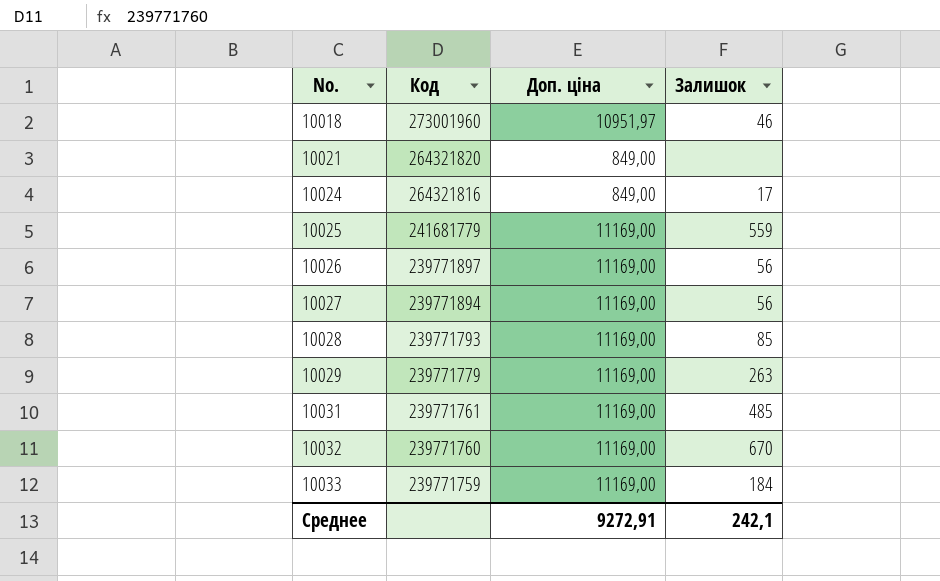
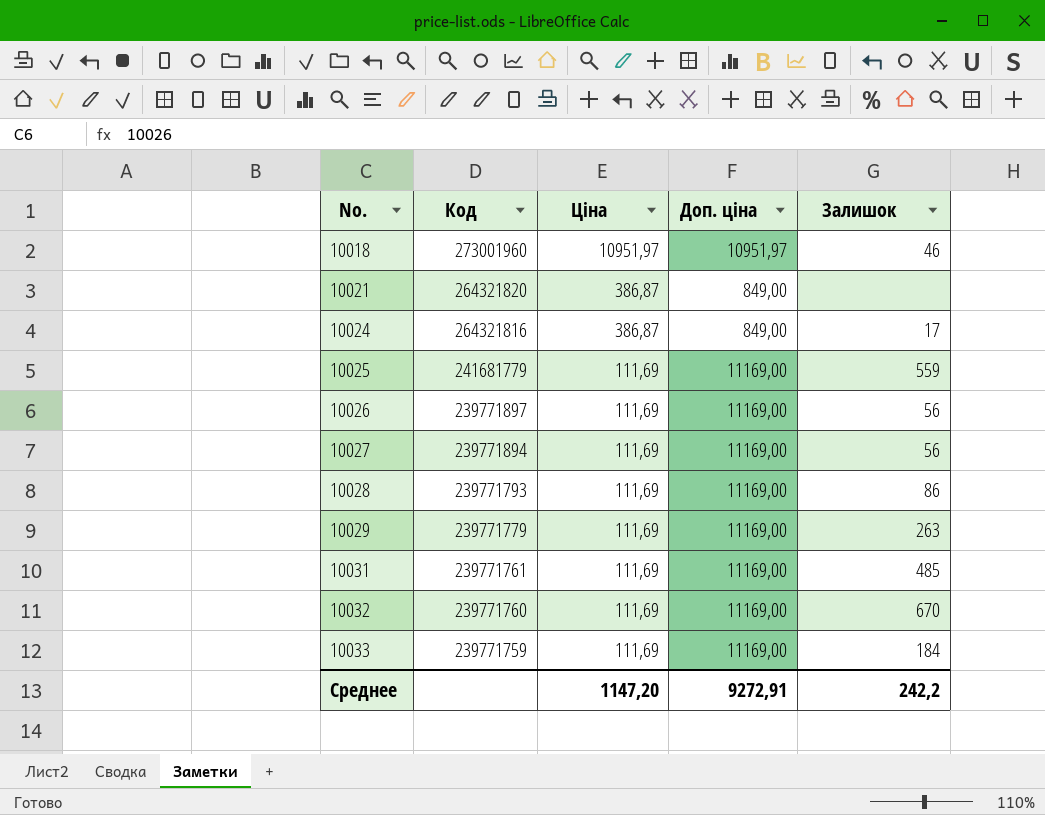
column Ціна | position: none -> 3
10028 | Залишок: 85 -> 86
Среднее | Залишок: 242,1 -> 242,2

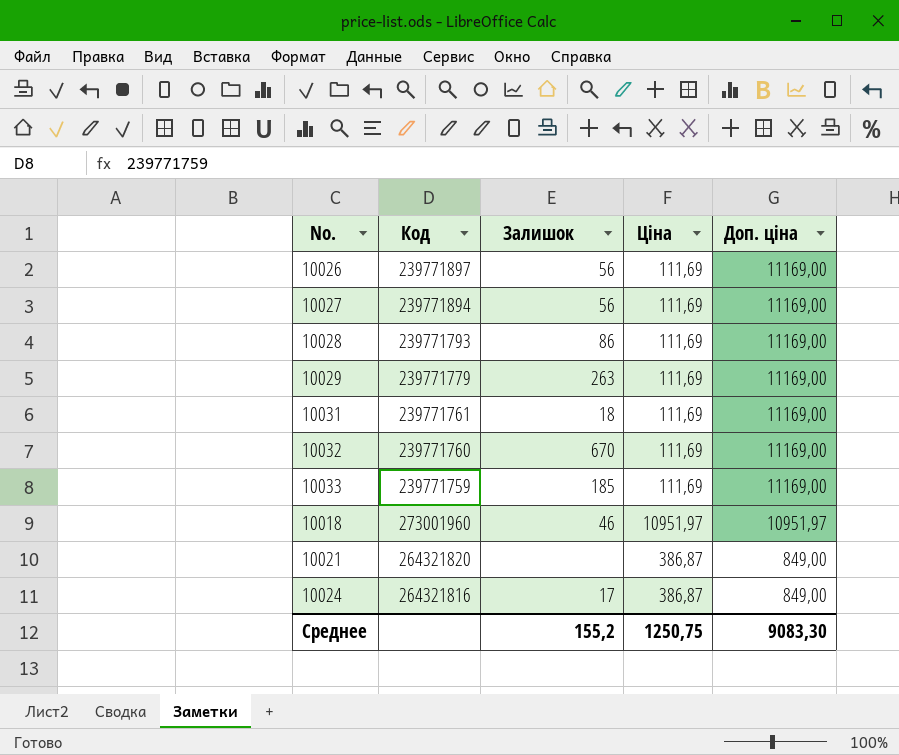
row order: No. ascending -> Доп. ціна descending
column Залишок | position: 5 -> 3
row 10025: 241681779 | 111,69 | 11169,00 | 559 -> none
10031 | Залишок: 485 -> 18
10033 | Залишок: 184 -> 185
Среднее | Залишок: 242,2 -> 155,2
Среднее | Ціна: 1147,20 -> 1250,75
Среднее | Доп. ціна: 9272,91 -> 9083,30

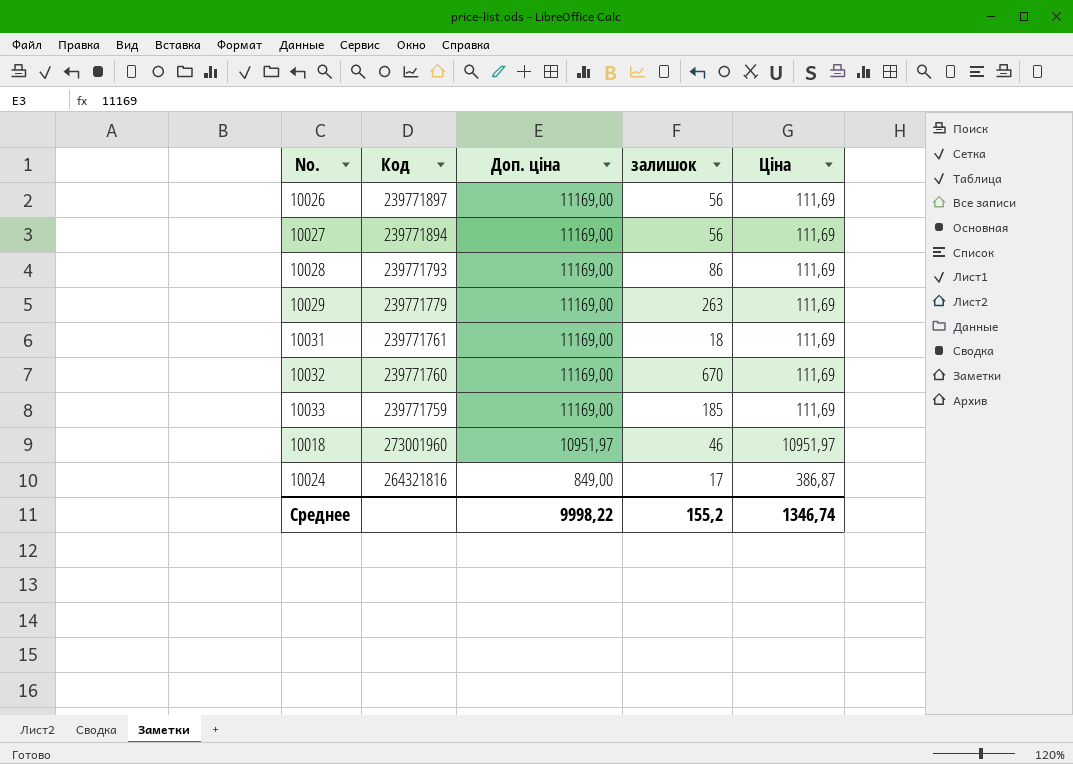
column Доп. ціна | position: 5 -> 3
column name: Залишок -> залишок
row 10021: 264321820 | none | 386,87 | 849,00 -> none
Среднее | Доп. ціна: 9083,30 -> 9998,22
Среднее | Ціна: 1250,75 -> 1346,74

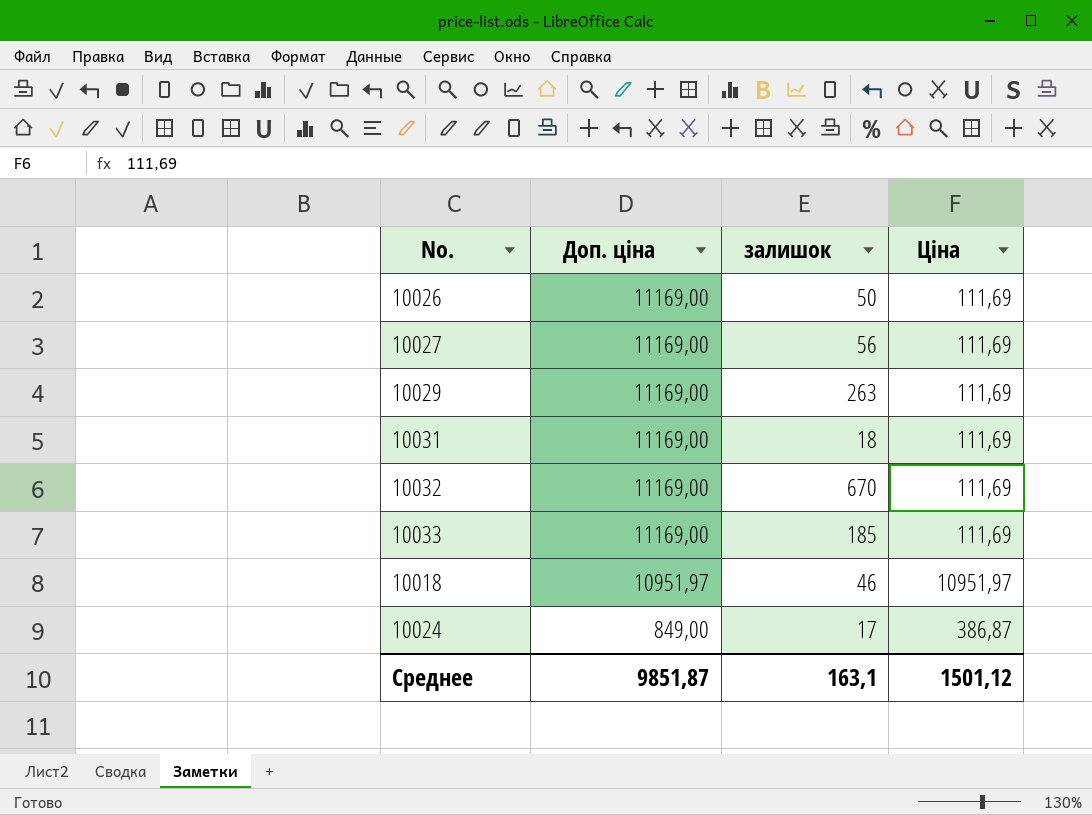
column Код | position: 2 -> none
row 10028: 239771793 | 11169,00 | 86 | 111,69 -> none
10026 | залишок: 56 -> 50
Среднее | Доп. ціна: 9998,22 -> 9851,87
Среднее | залишок: 155,2 -> 163,1
Среднее | Ціна: 1346,74 -> 1501,12

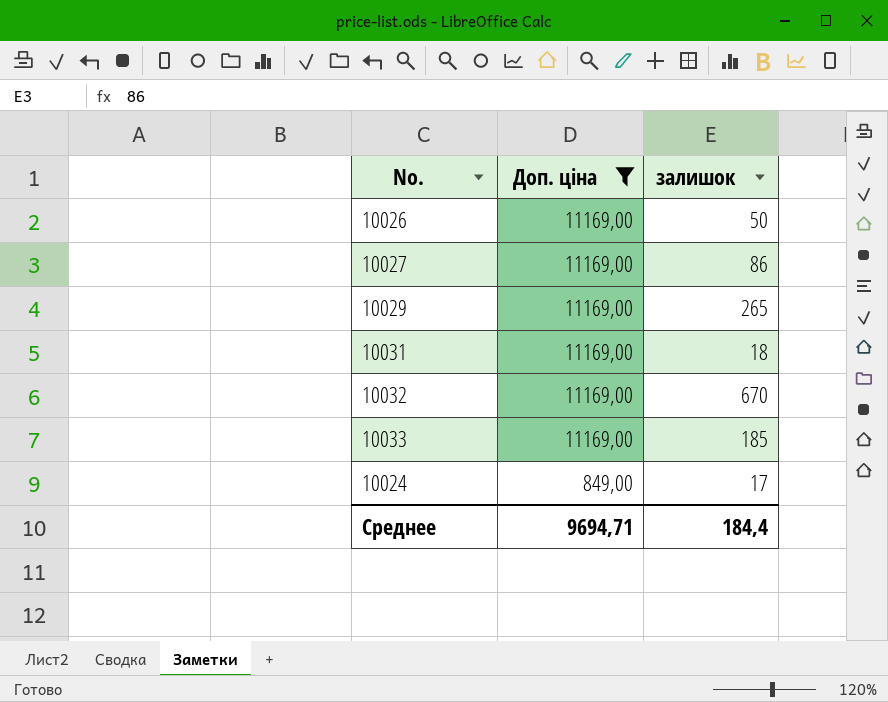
filter: none -> Доп. ціна != 10951,97
column Ціна | position: 4 -> none
10027 | залишок: 56 -> 86
10029 | залишок: 263 -> 265
Среднее | Доп. ціна: 9851,87 -> 9694,71
Среднее | залишок: 163,1 -> 184,4

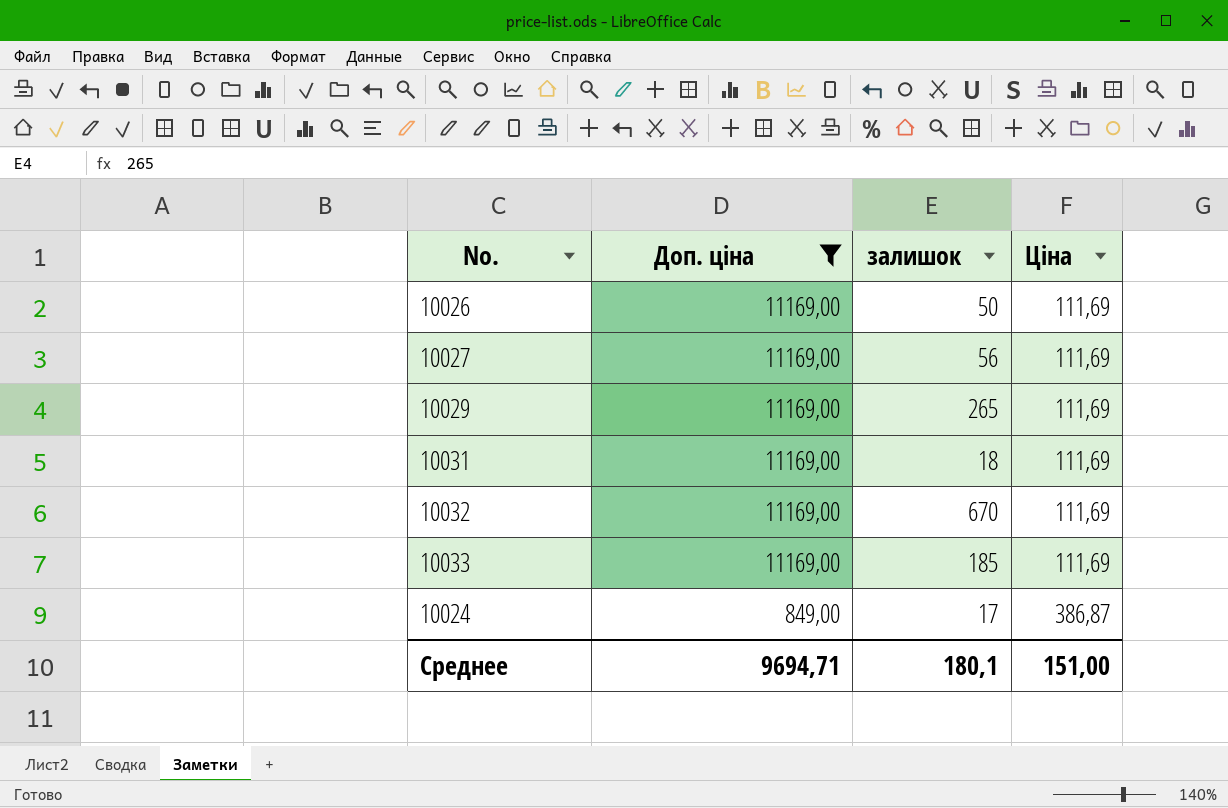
column Ціна | position: none -> 4
10027 | залишок: 86 -> 56
Среднее | залишок: 184,4 -> 180,1

